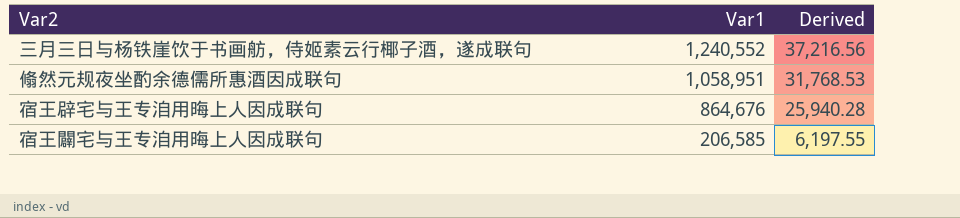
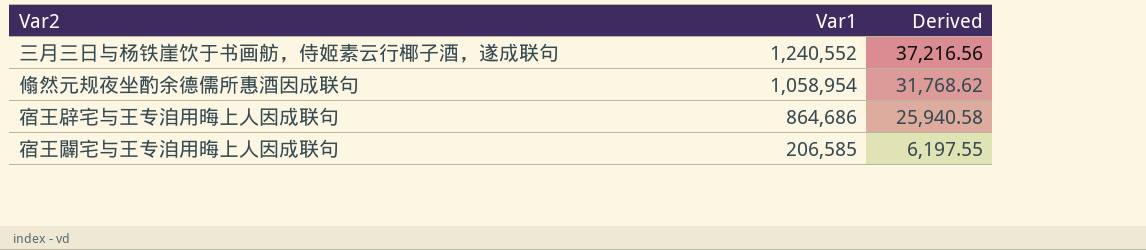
翛然元规夜坐酌余德儒所惠酒因成联句 | Var1: 1,058,951 -> 1,058,954
翛然元规夜坐酌余德儒所惠酒因成联句 | Derived: 31,768.53 -> 31,768.62
宿王辟宅与王专洎用晦上人因成联句 | Var1: 864,676 -> 864,686
宿王辟宅与王专洎用晦上人因成联句 | Derived: 25,940.28 -> 25,940.58

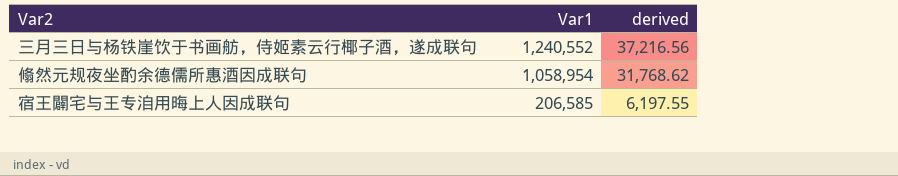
column name: Derived -> derived
row 宿王辟宅与王专洎用晦上人因成联句: 864,686 | 25,940.58 -> none

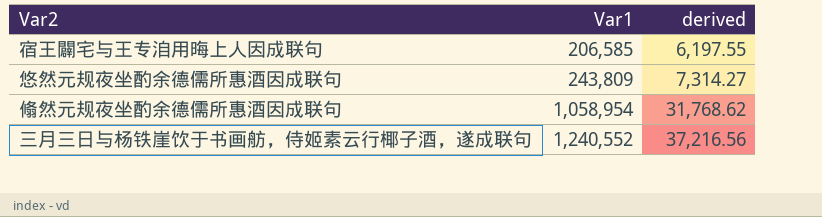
row order: Var1 descending -> Var1 ascending
row 悠然元规夜坐酌余德儒所惠酒因成联句: none -> 243,809 | 7,314.27

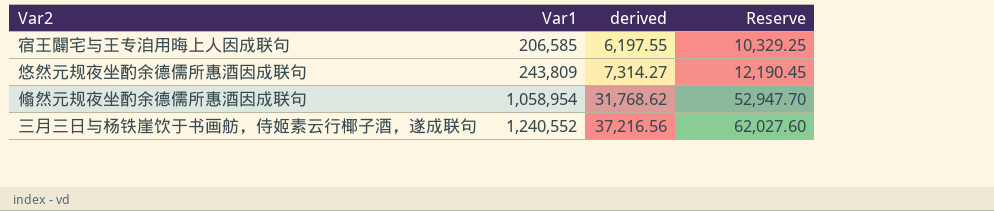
column Reserve | formula: none -> [Var1] * 0.05

